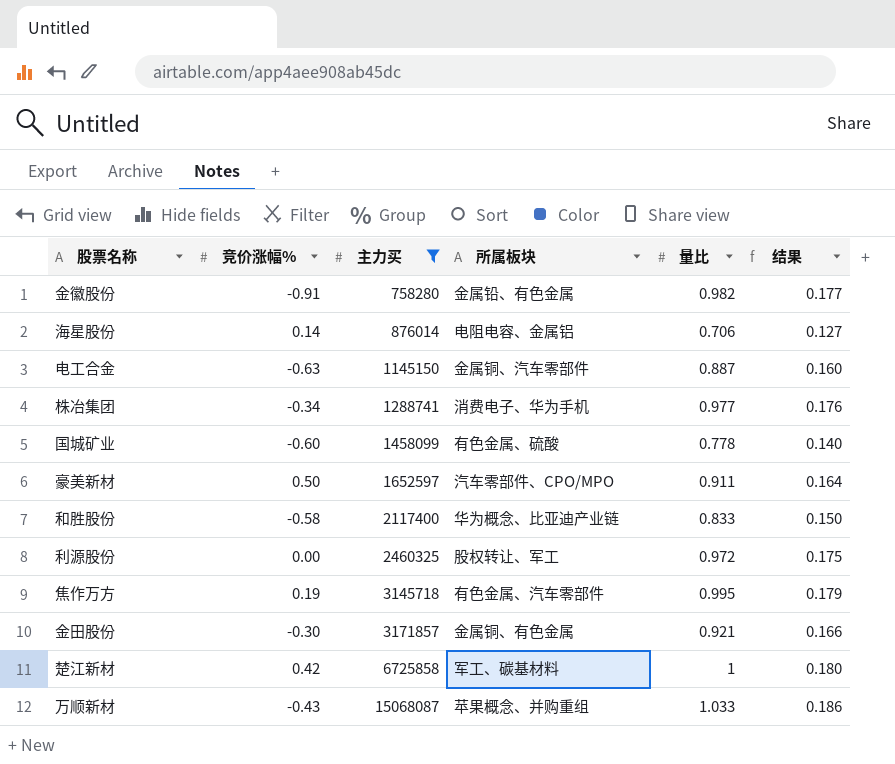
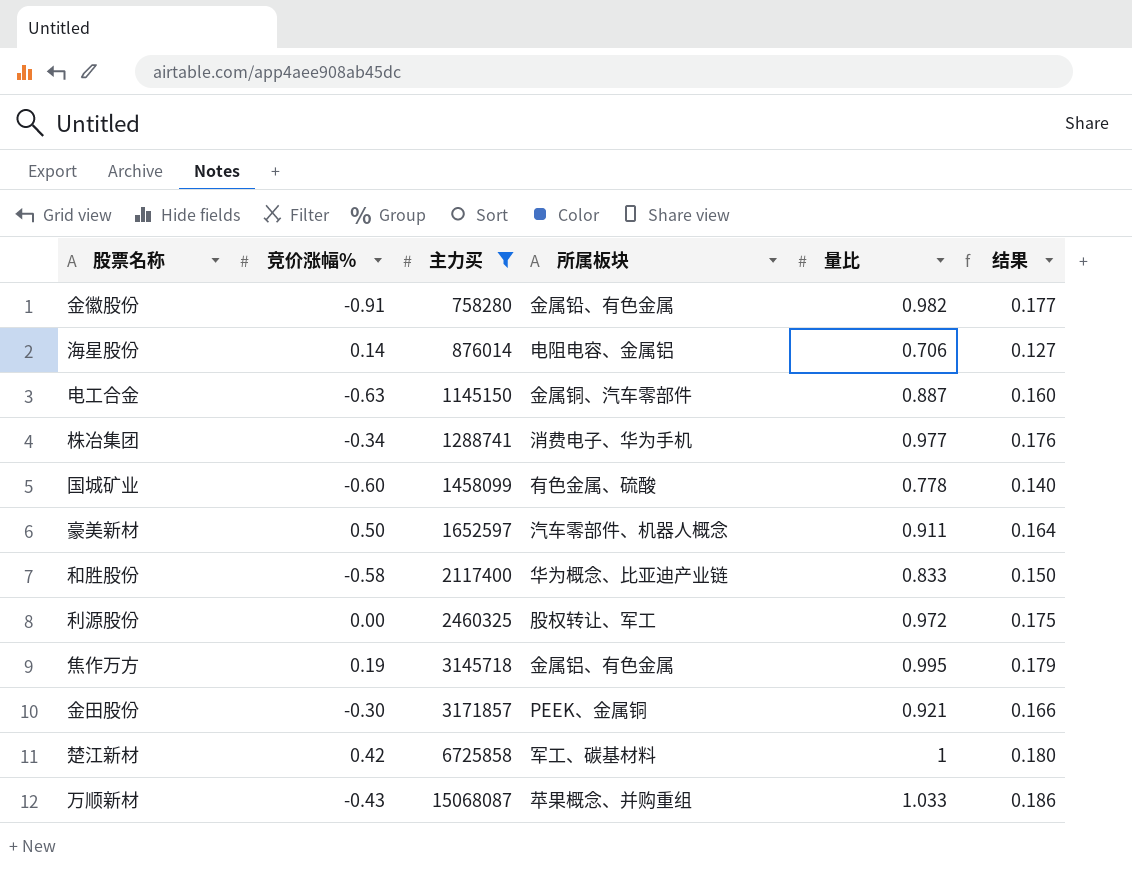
豪美新材 | 所属板块: 汽车零部件、CPO/MPO -> 汽车零部件、机器人概念
焦作万方 | 所属板块: 有色金属、汽车零部件 -> 金属铝、有色金属
金田股份 | 所属板块: 金属铜、有色金属 -> PEEK、金属铜

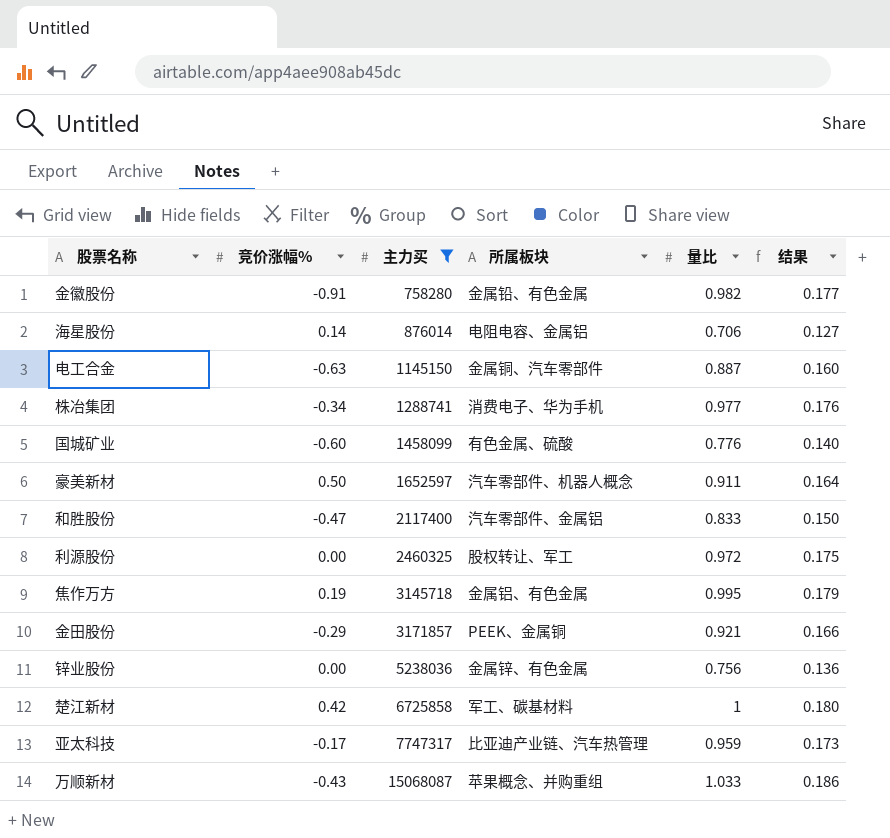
国城矿业 | 量比: 0.778 -> 0.776
和胜股份 | 竞价涨幅%: -0.58 -> -0.47
和胜股份 | 所属板块: 华为概念、比亚迪产业链 -> 汽车零部件、金属铝
金田股份 | 竞价涨幅%: -0.30 -> -0.29
row 锌业股份: none -> 0.00 | 5238036 | 金属锌、有色金属 | 0.756 | 0.136
row 亚太科技: none -> -0.17 | 7747317 | 比亚迪产业链、汽车热管理 | 0.959 | 0.173

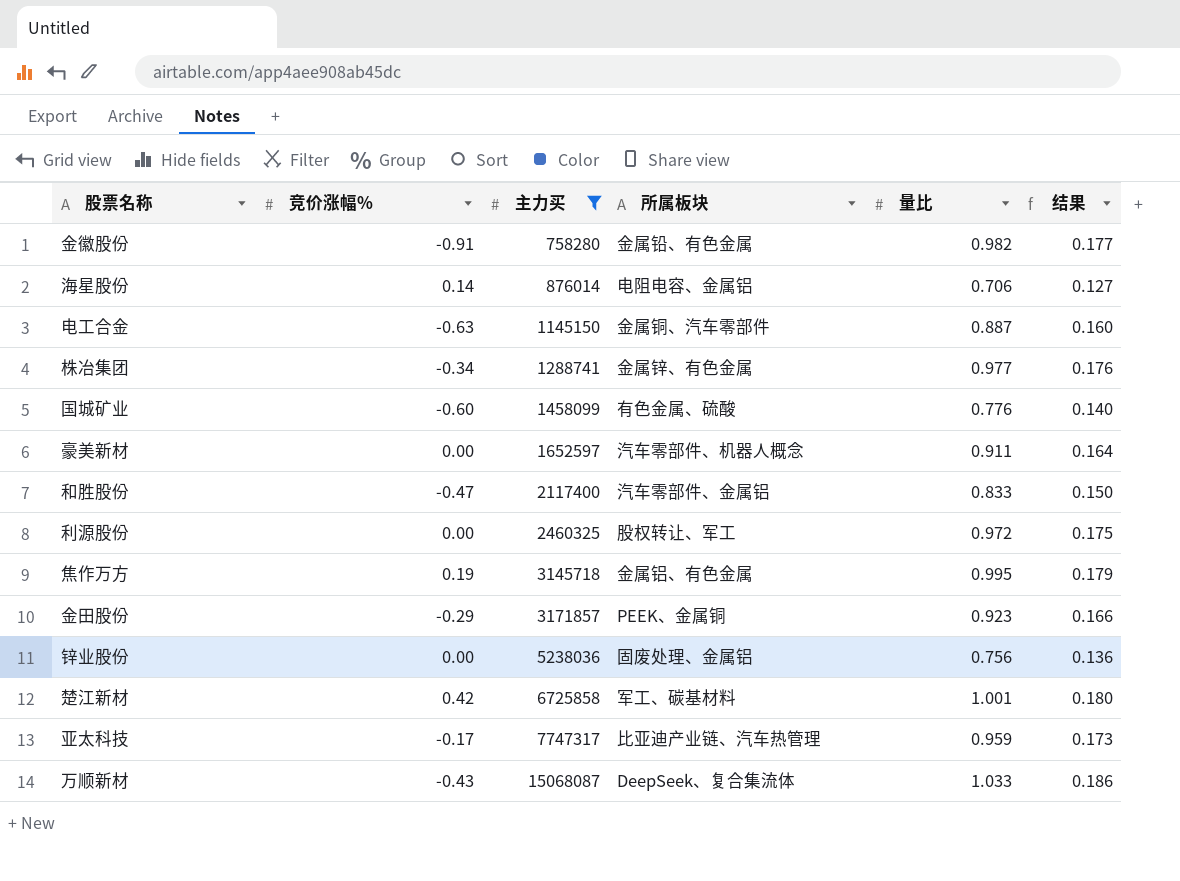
株冶集团 | 所属板块: 消费电子、华为手机 -> 金属锌、有色金属
豪美新材 | 竞价涨幅%: 0.50 -> 0.00
金田股份 | 量比: 0.921 -> 0.923
锌业股份 | 所属板块: 金属锌、有色金属 -> 固废处理、金属铝
楚江新材 | 量比: 1 -> 1.001
万顺新材 | 所属板块: 苹果概念、并购重组 -> DeepSeek、复合集流体

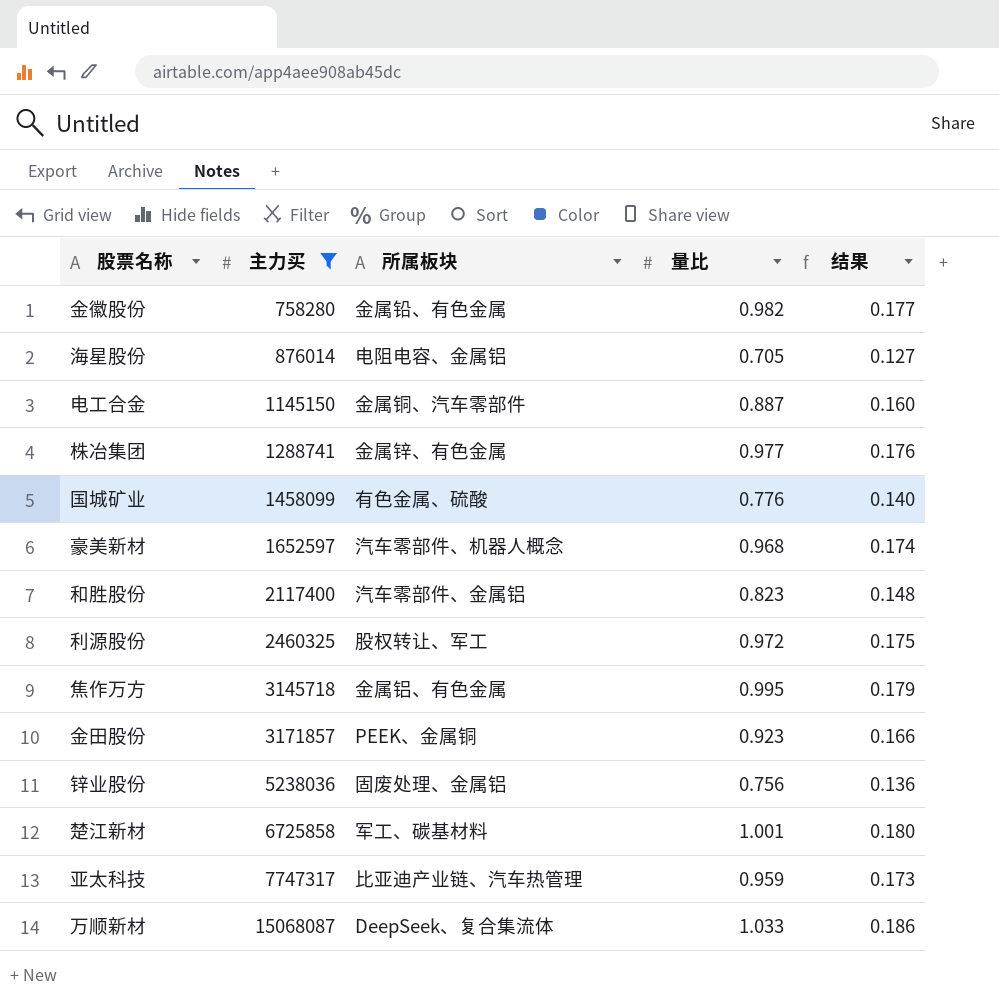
column 竞价涨幅% | position: 2 -> none
海星股份 | 量比: 0.706 -> 0.705
豪美新材 | 量比: 0.911 -> 0.968
豪美新材 | 结果: 0.164 -> 0.174
和胜股份 | 量比: 0.833 -> 0.823
和胜股份 | 结果: 0.150 -> 0.148

